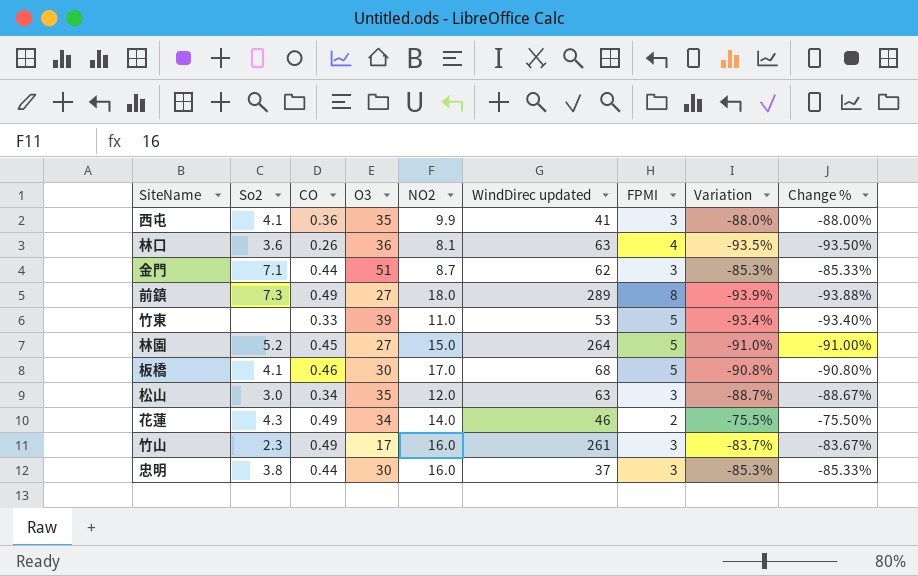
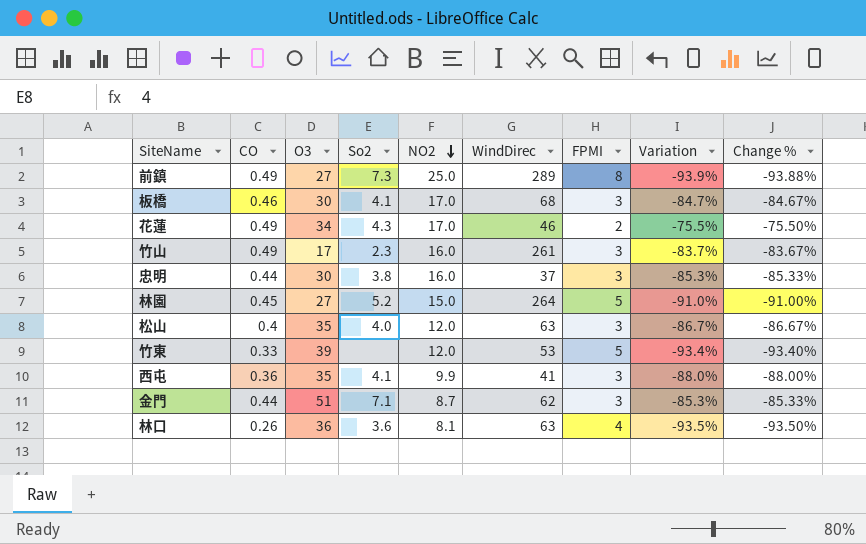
row order: none -> NO2 descending
column So2 | position: 2 -> 4
column name: WindDirec updated -> WindDirec
前鎮 | NO2: 18.0 -> 25.0
板橋 | FPMI: 5 -> 3
板橋 | Variation: -90.8% -> -84.7%
板橋 | Change %: -90.80% -> -84.67%
花蓮 | NO2: 14.0 -> 17.0
松山 | CO: 0.34 -> 0.4
松山 | So2: 3.0 -> 4.0
松山 | Variation: -88.7% -> -86.7%
松山 | Change %: -88.67% -> -86.67%
竹東 | NO2: 11.0 -> 12.0

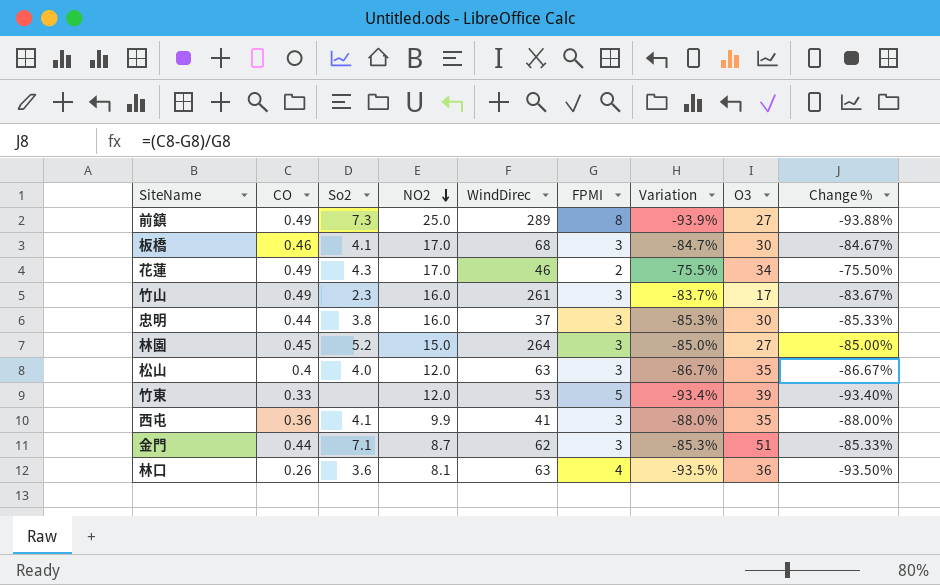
column O3 | position: 3 -> 8
林園 | FPMI: 5 -> 3
林園 | Variation: -91.0% -> -85.0%
林園 | Change %: -91.00% -> -85.00%

